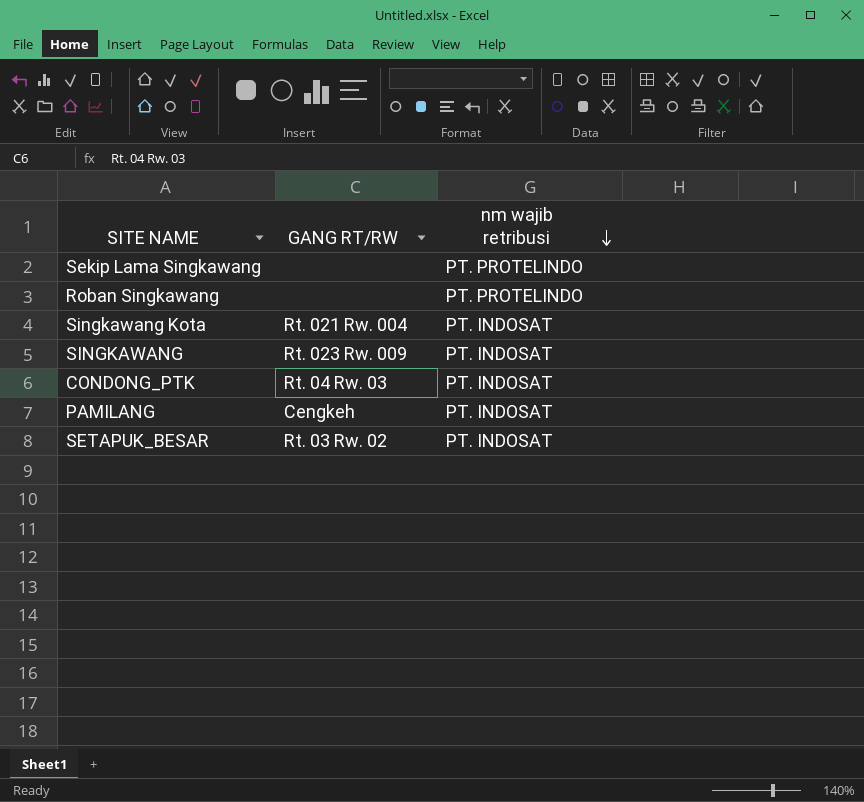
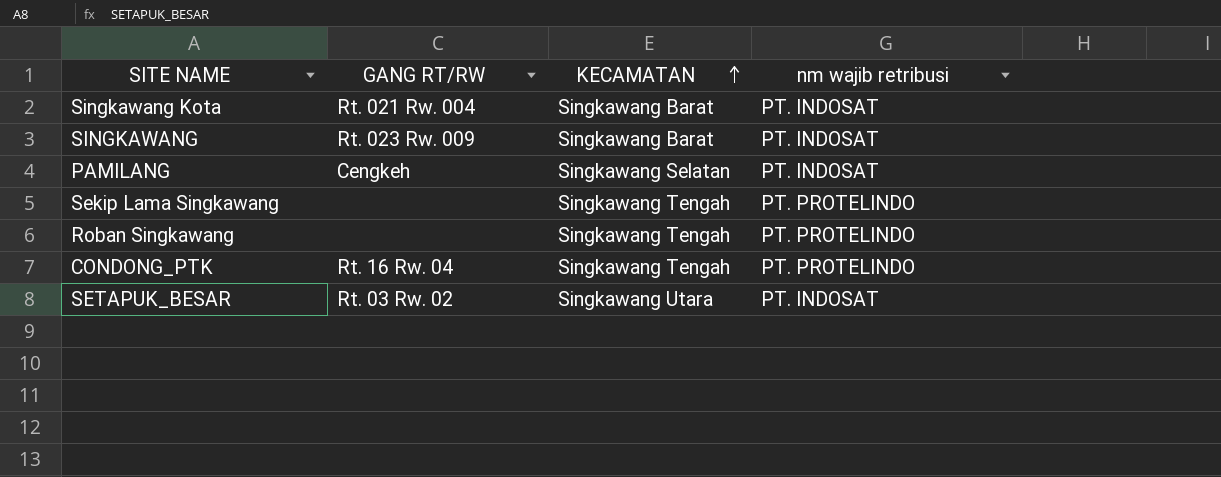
row order: nm wajib retribusi descending -> KECAMATAN ascending
column KECAMATAN | position: none -> 3
CONDONG_PTK | GANG RT/RW: Rt. 04 Rw. 03 -> Rt. 16 Rw. 04
CONDONG_PTK | nm wajib retribusi: PT. INDOSAT -> PT. PROTELINDO

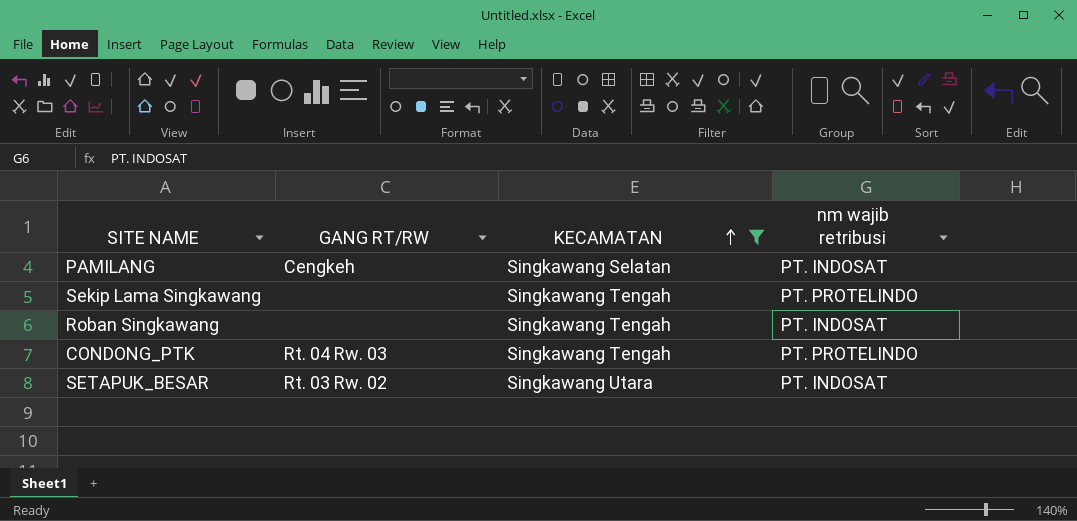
filter: none -> KECAMATAN != Singkawang Barat
Roban Singkawang | nm wajib retribusi: PT. PROTELINDO -> PT. INDOSAT
CONDONG_PTK | GANG RT/RW: Rt. 16 Rw. 04 -> Rt. 04 Rw. 03

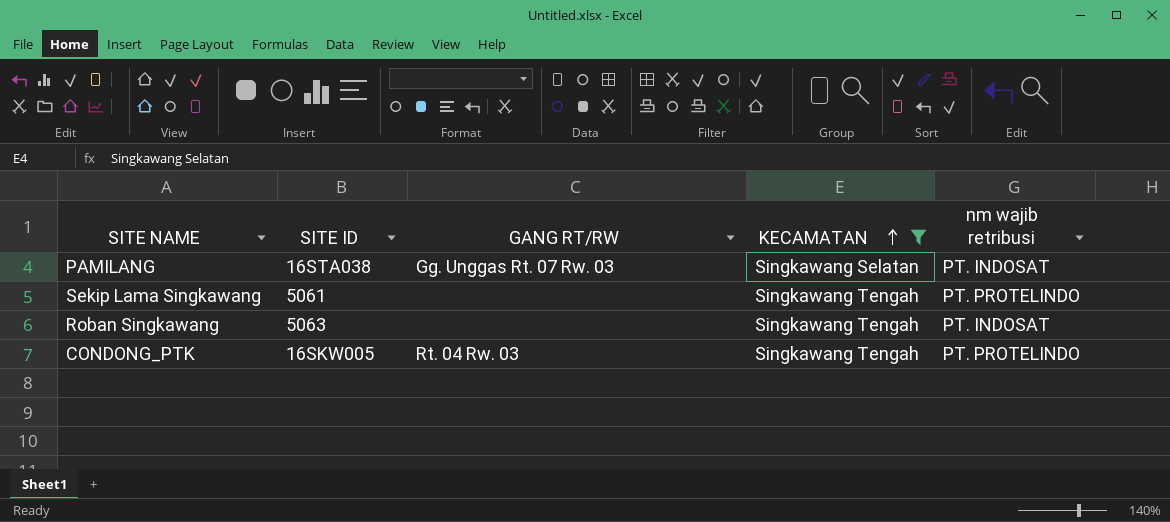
column SITE ID | position: none -> 2
row SETAPUK_BESAR: Rt. 03 Rw. 02 | Singkawang Utara | PT. INDOSAT -> none
PAMILANG | GANG RT/RW: Cengkeh -> Gg. Unggas Rt. 07 Rw. 03

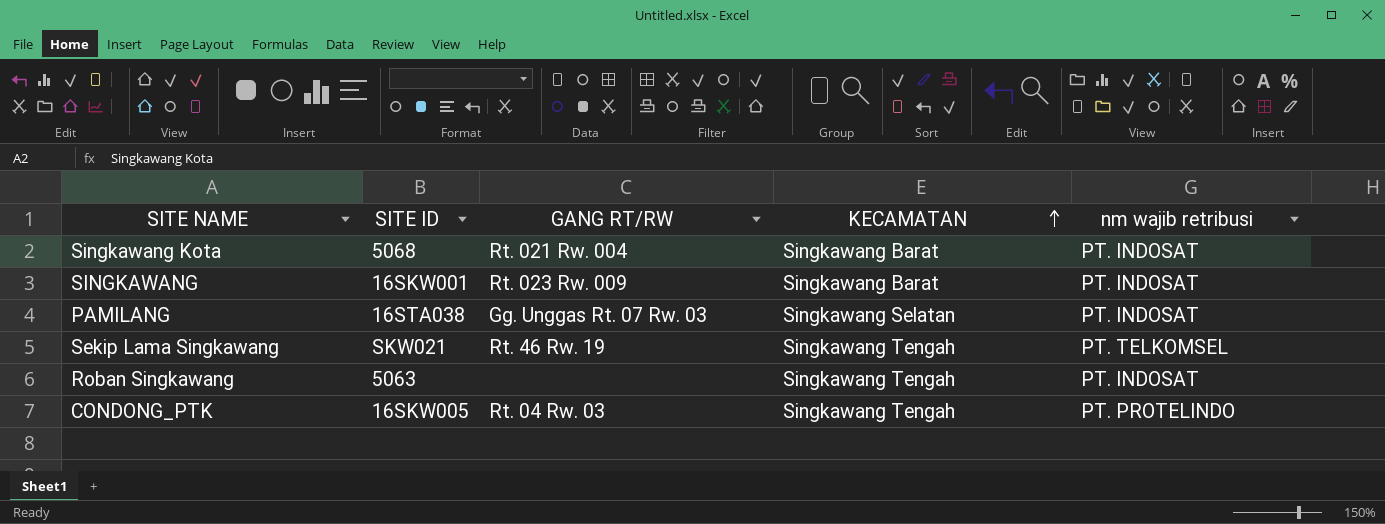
filter: KECAMATAN != Singkawang Barat -> none
Sekip Lama Singkawang | SITE ID: 5061 -> SKW021
Sekip Lama Singkawang | GANG RT/RW: none -> Rt. 46 Rw. 19
Sekip Lama Singkawang | nm wajib retribusi: PT. PROTELINDO -> PT. TELKOMSEL

